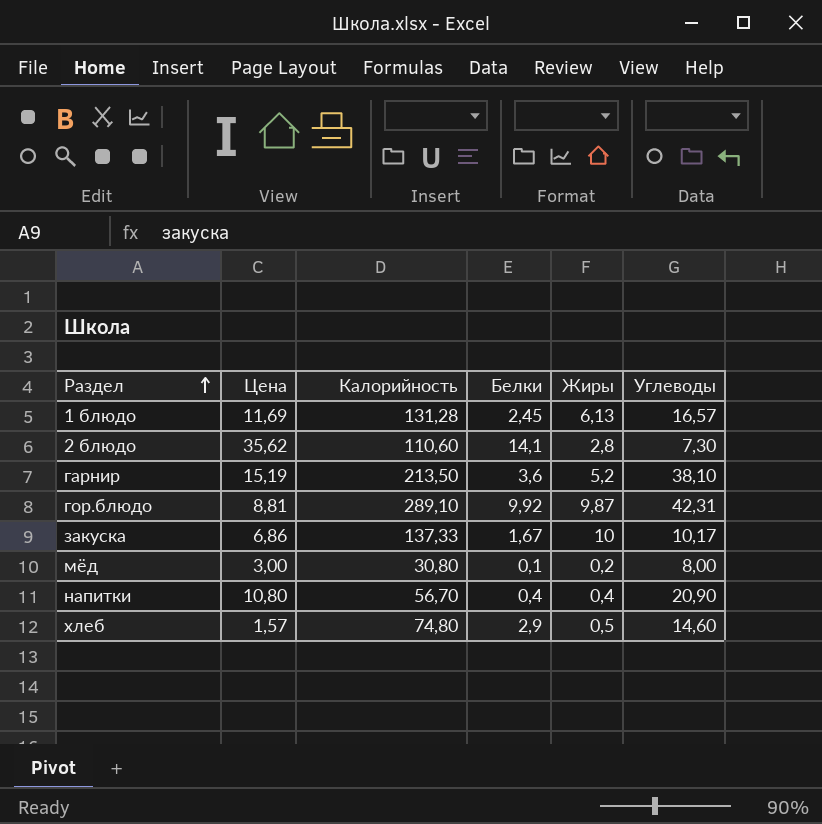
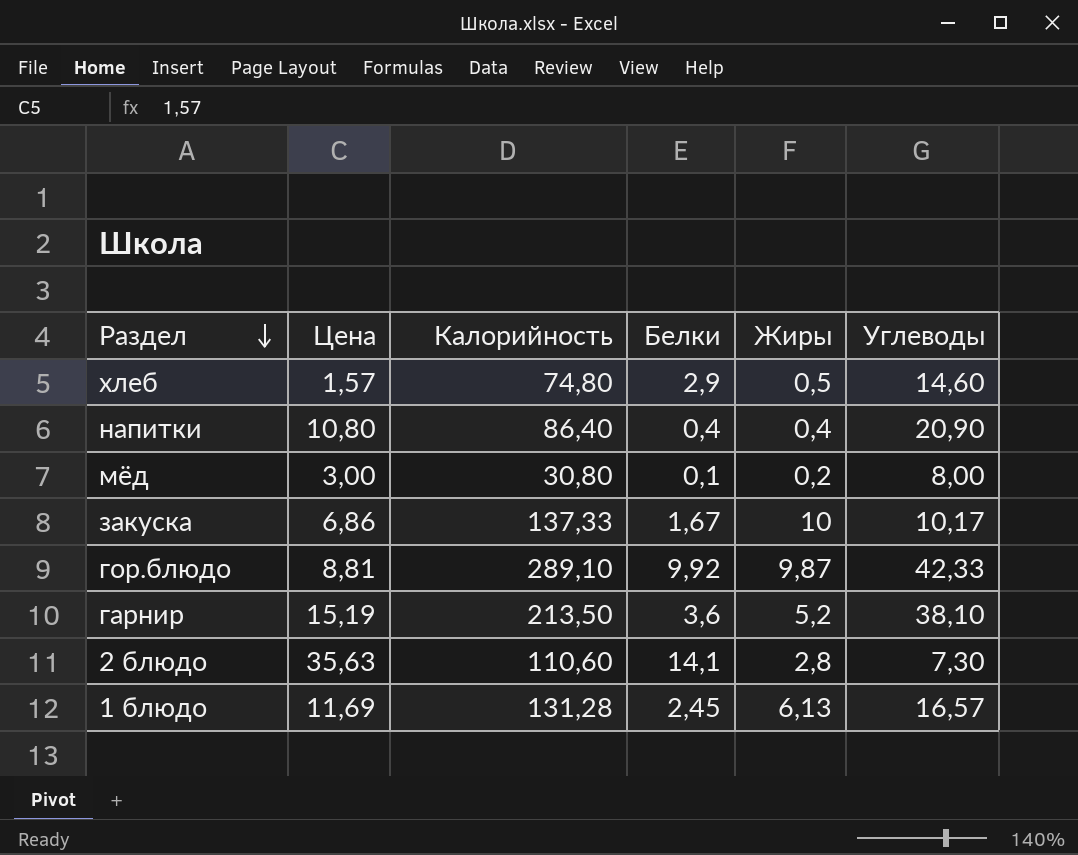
row order: Раздел ascending -> Раздел descending
напитки | Калорийность: 56,70 -> 86,40
гор.блюдо | Углеводы: 42,31 -> 42,33
2 блюдо | Цена: 35,62 -> 35,63

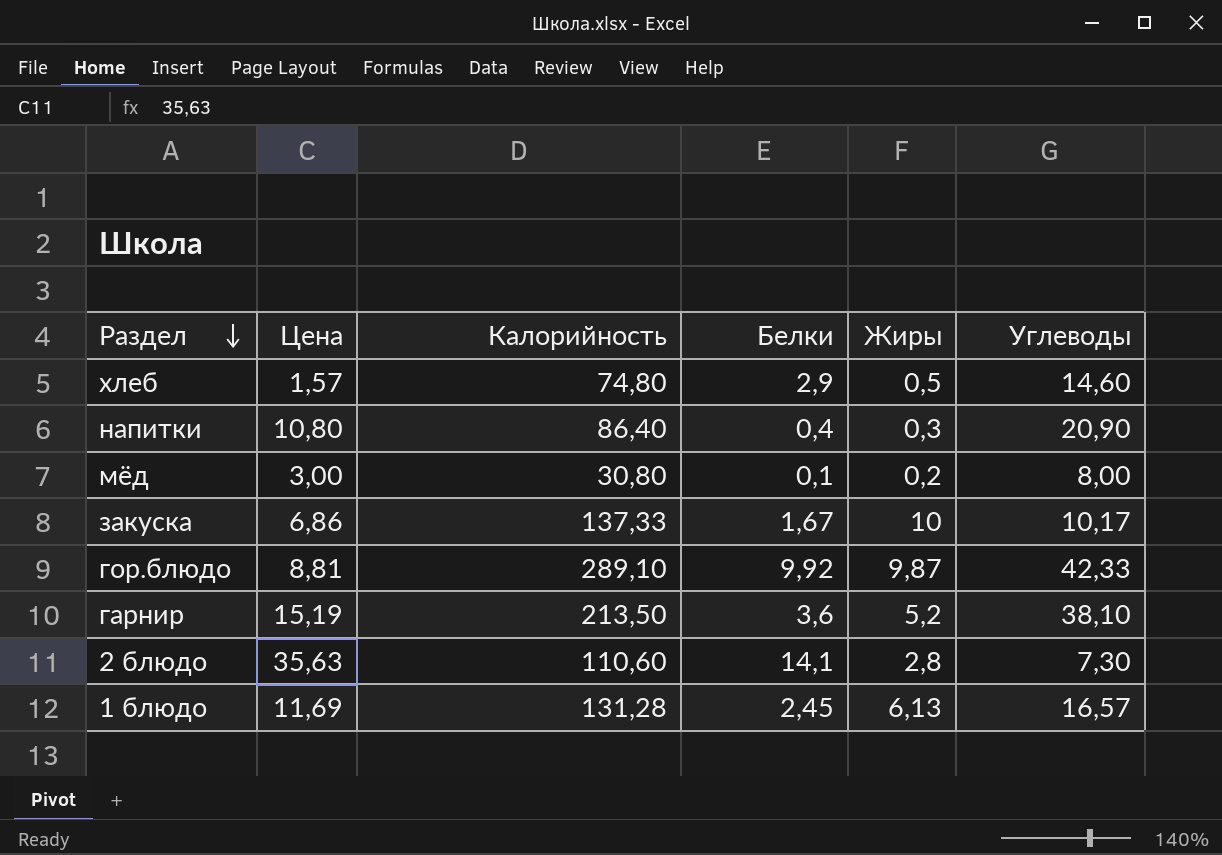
напитки | Жиры: 0,4 -> 0,3

